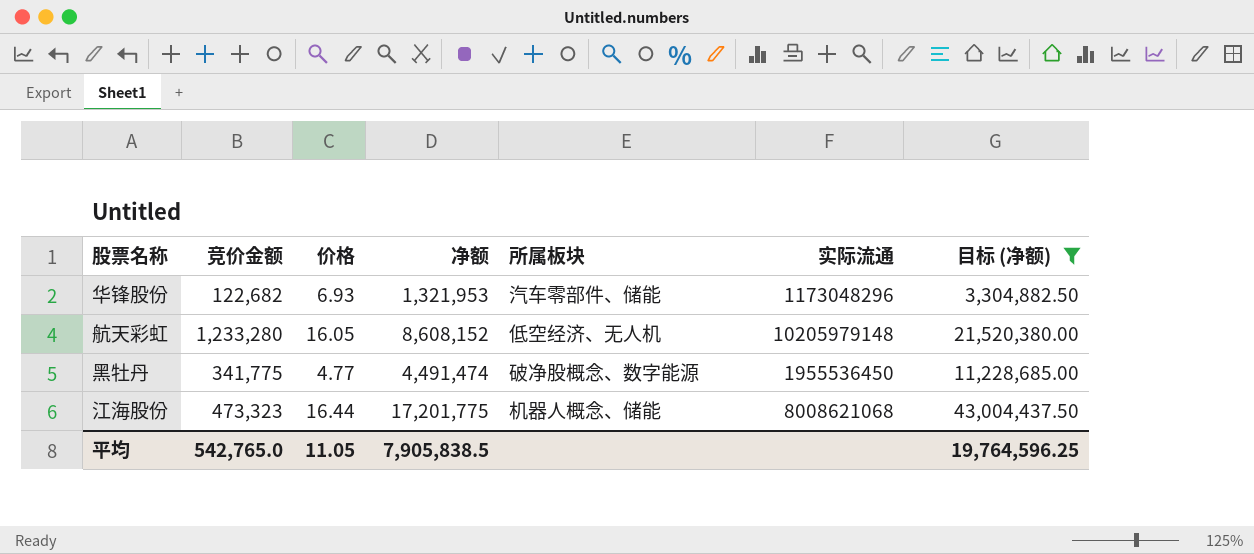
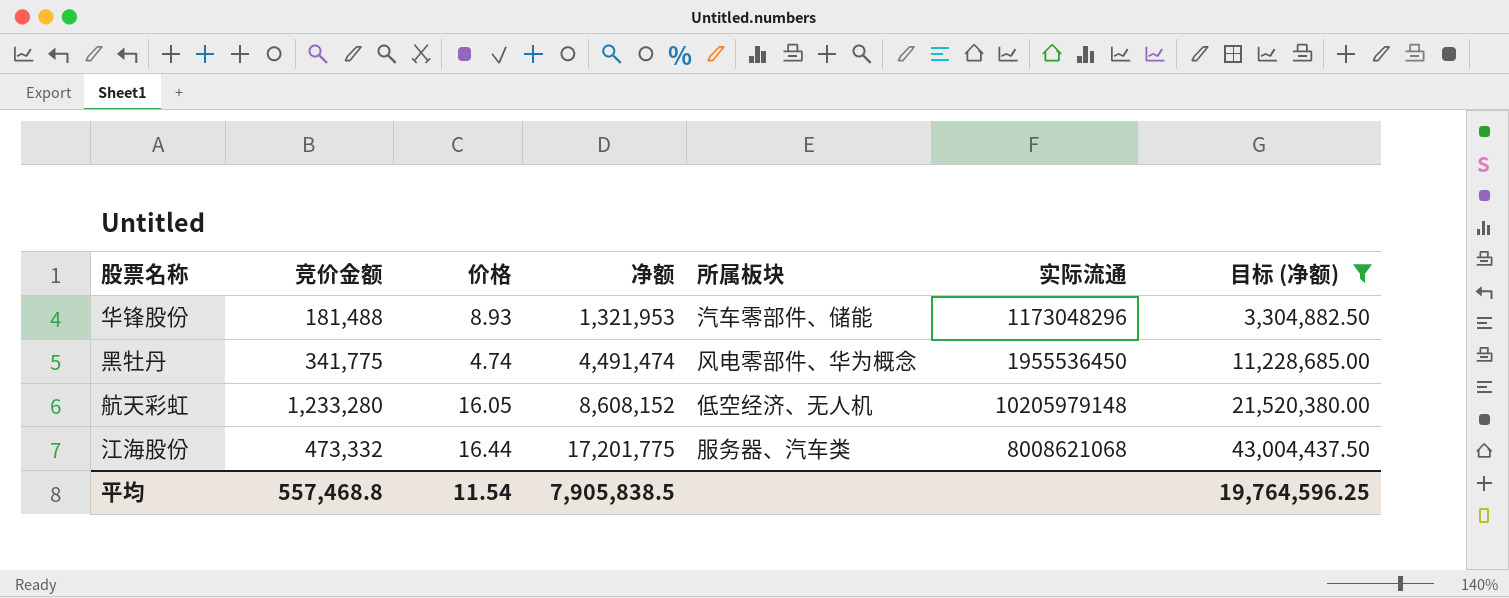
row order: none -> 净额 ascending
华锋股份 | 竞价金额: 122,682 -> 181,488
华锋股份 | 价格: 6.93 -> 8.93
黑牡丹 | 价格: 4.77 -> 4.74
黑牡丹 | 所属板块: 破净股概念、数字能源 -> 风电零部件、华为概念
江海股份 | 竞价金额: 473,323 -> 473,332
江海股份 | 所属板块: 机器人概念、储能 -> 服务器、汽车类
平均 | 竞价金额: 542,765.0 -> 557,468.8
平均 | 价格: 11.05 -> 11.54

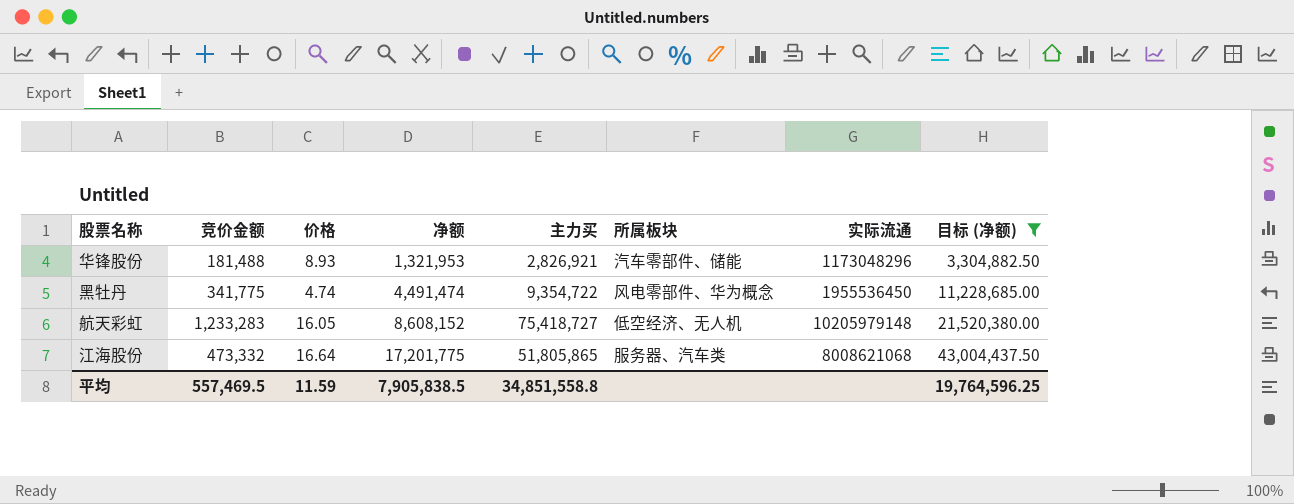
column 主力买 | position: none -> 5
航天彩虹 | 竞价金额: 1,233,280 -> 1,233,283
江海股份 | 价格: 16.44 -> 16.64
平均 | 竞价金额: 557,468.8 -> 557,469.5
平均 | 价格: 11.54 -> 11.59

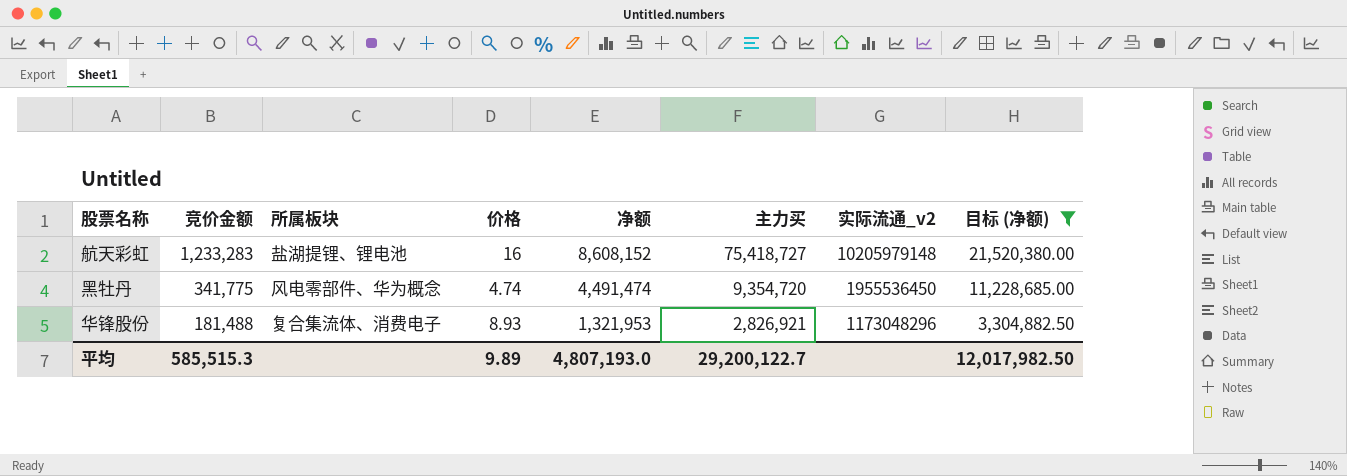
row order: 净额 ascending -> 竞价金额 descending
column 所属板块 | position: 6 -> 3
column name: 实际流通 -> 实际流通_v2
row 江海股份: 473,332 | 16.64 | 17,201,775 | 51,805,865 | 服务器、汽车类 | 8008621068 | 43,004,437.50 -> none
航天彩虹 | 所属板块: 低空经济、无人机 -> 盐湖提锂、锂电池
航天彩虹 | 价格: 16.05 -> 16
黑牡丹 | 主力买: 9,354,722 -> 9,354,720
华锋股份 | 所属板块: 汽车零部件、储能 -> 复合集流体、消费电子
平均 | 竞价金额: 557,469.5 -> 585,515.3
平均 | 价格: 11.59 -> 9.89
平均 | 净额: 7,905,838.5 -> 4,807,193.0
平均 | 主力买: 34,851,558.8 -> 29,200,122.7
平均 | 目标 (净额): 19,764,596.25 -> 12,017,982.50

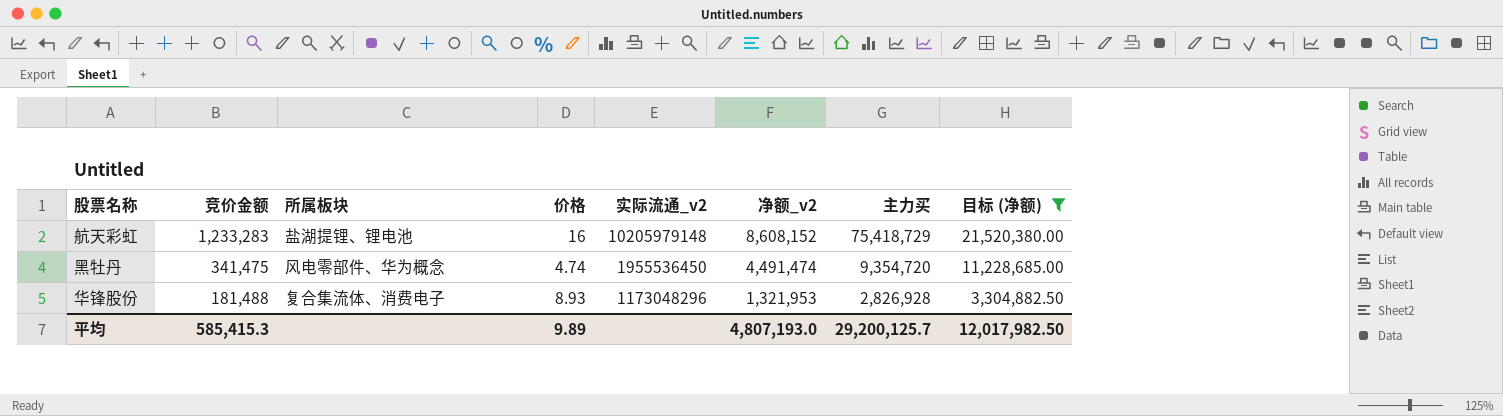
column 实际流通_v2 | position: 7 -> 5
column name: 净额 -> 净额_v2
航天彩虹 | 主力买: 75,418,727 -> 75,418,729
黑牡丹 | 竞价金额: 341,775 -> 341,475
华锋股份 | 主力买: 2,826,921 -> 2,826,928
平均 | 竞价金额: 585,515.3 -> 585,415.3
平均 | 主力买: 29,200,122.7 -> 29,200,125.7

